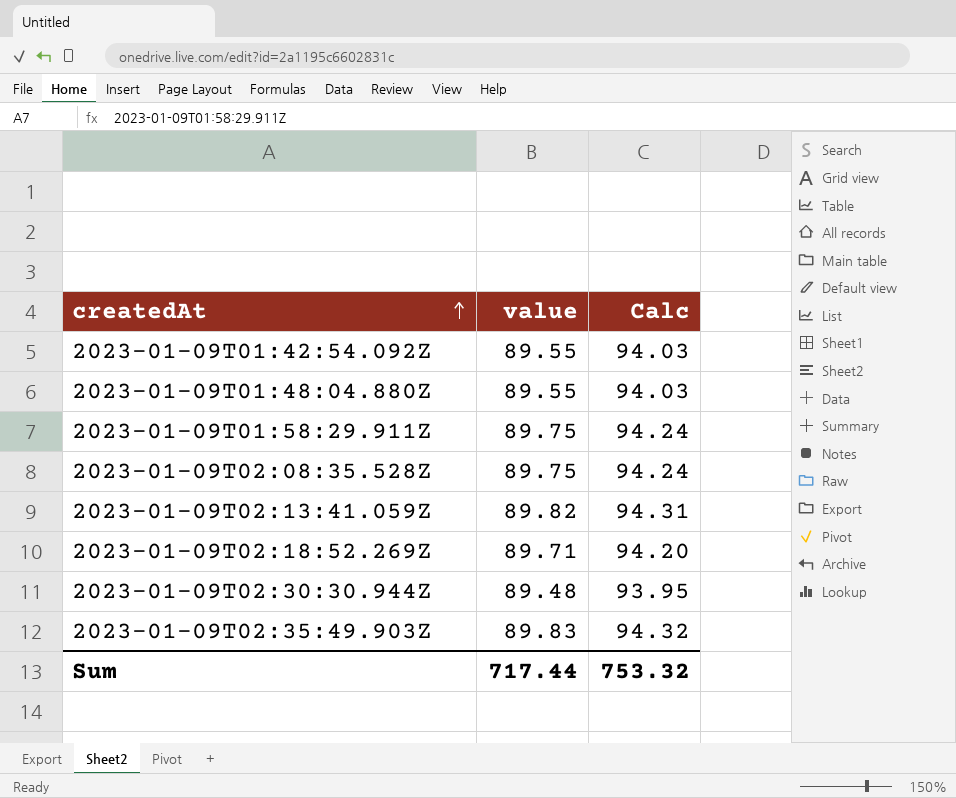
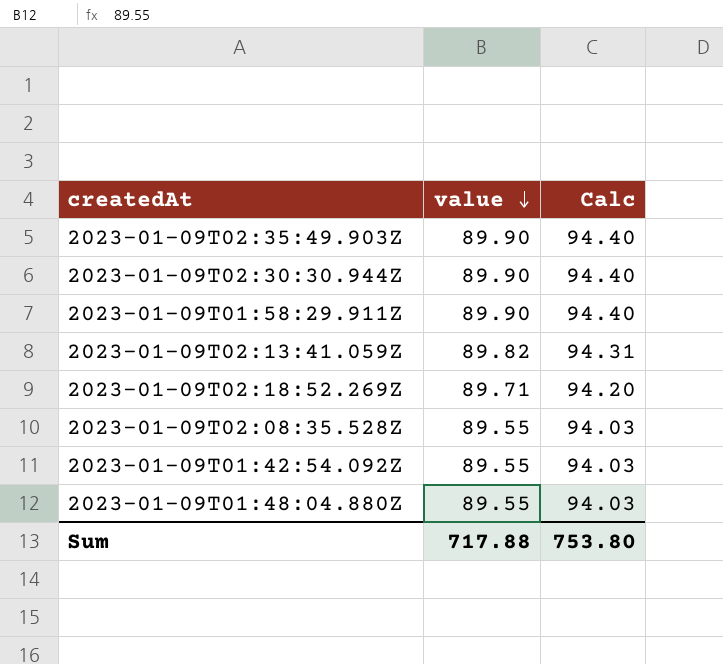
row order: createdAt ascending -> value descending
2023-01-09T02:35:49.903Z | value: 89.83 -> 89.90
2023-01-09T02:35:49.903Z | Calc: 94.32 -> 94.40
2023-01-09T02:30:30.944Z | value: 89.48 -> 89.90
2023-01-09T02:30:30.944Z | Calc: 93.95 -> 94.40
2023-01-09T01:58:29.911Z | value: 89.75 -> 89.90
2023-01-09T01:58:29.911Z | Calc: 94.24 -> 94.40
2023-01-09T02:08:35.528Z | value: 89.75 -> 89.55
2023-01-09T02:08:35.528Z | Calc: 94.24 -> 94.03
Sum | value: 717.44 -> 717.88
Sum | Calc: 753.32 -> 753.80

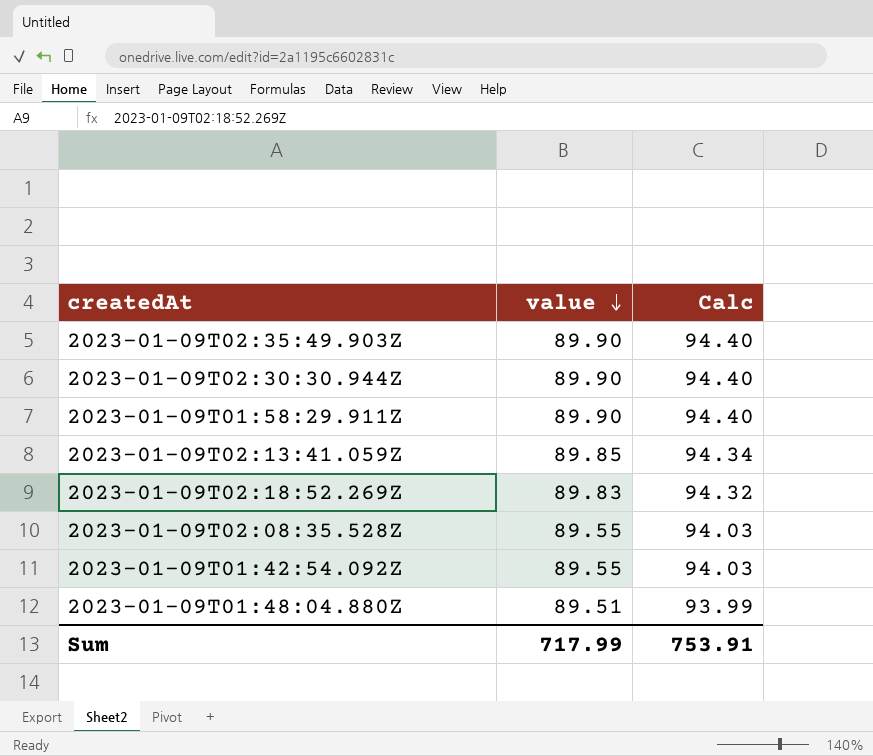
2023-01-09T02:13:41.059Z | value: 89.82 -> 89.85
2023-01-09T02:13:41.059Z | Calc: 94.31 -> 94.34
2023-01-09T02:18:52.269Z | value: 89.71 -> 89.83
2023-01-09T02:18:52.269Z | Calc: 94.20 -> 94.32
2023-01-09T01:48:04.880Z | value: 89.55 -> 89.51
2023-01-09T01:48:04.880Z | Calc: 94.03 -> 93.99
Sum | value: 717.88 -> 717.99
Sum | Calc: 753.80 -> 753.91

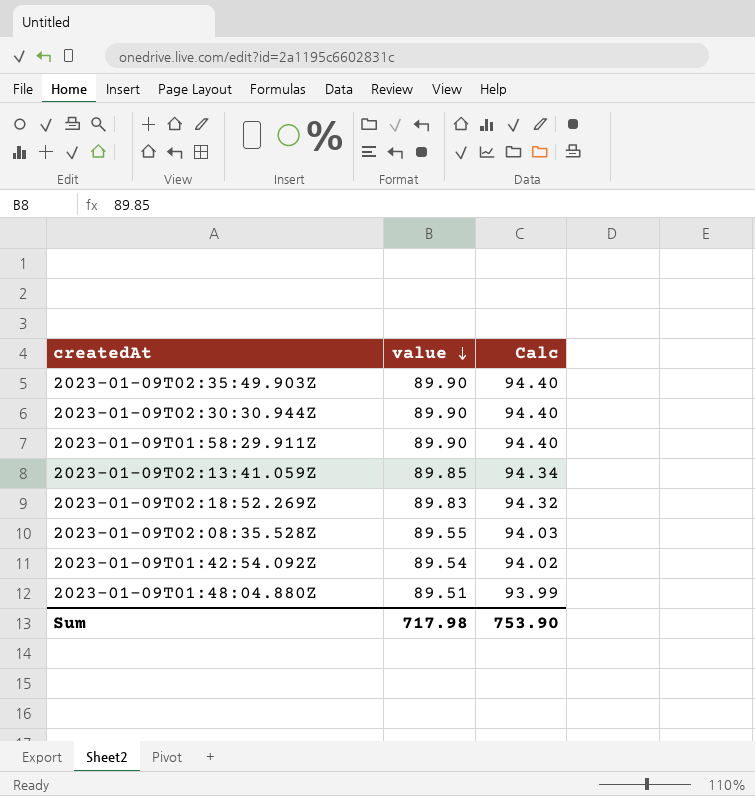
2023-01-09T01:42:54.092Z | value: 89.55 -> 89.54
2023-01-09T01:42:54.092Z | Calc: 94.03 -> 94.02
Sum | value: 717.99 -> 717.98
Sum | Calc: 753.91 -> 753.90

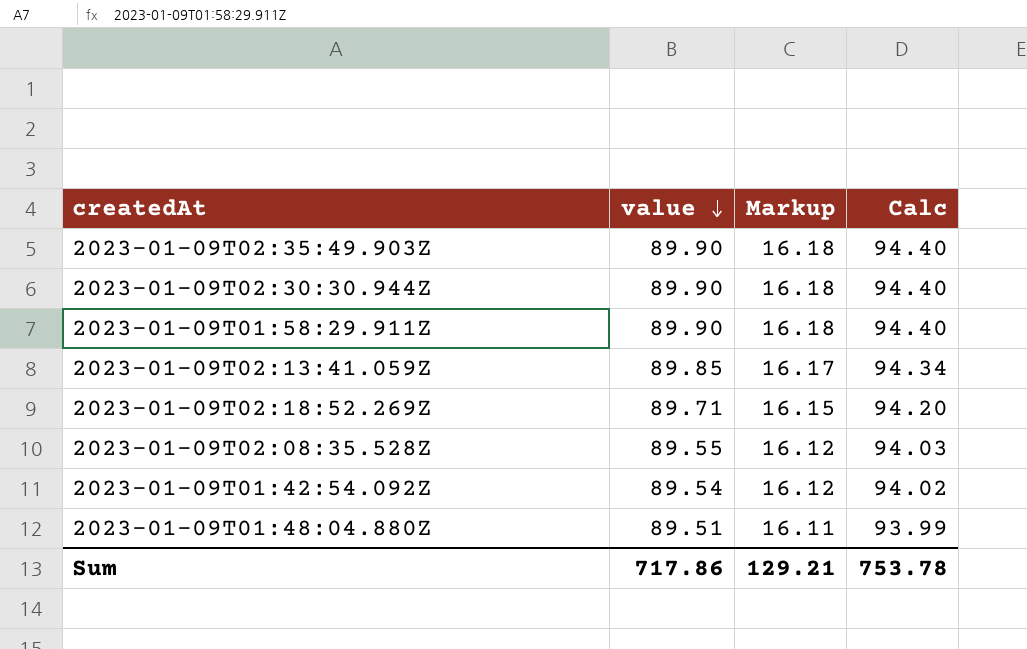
column Markup | formula: none -> [value] * 0.18
2023-01-09T02:18:52.269Z | value: 89.83 -> 89.71
2023-01-09T02:18:52.269Z | Calc: 94.32 -> 94.20
Sum | value: 717.98 -> 717.86
Sum | Calc: 753.90 -> 753.78

